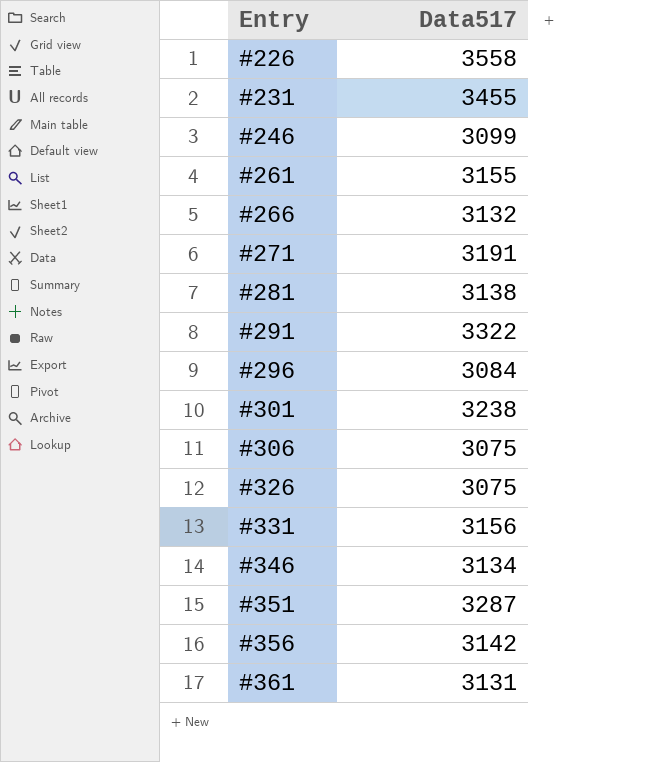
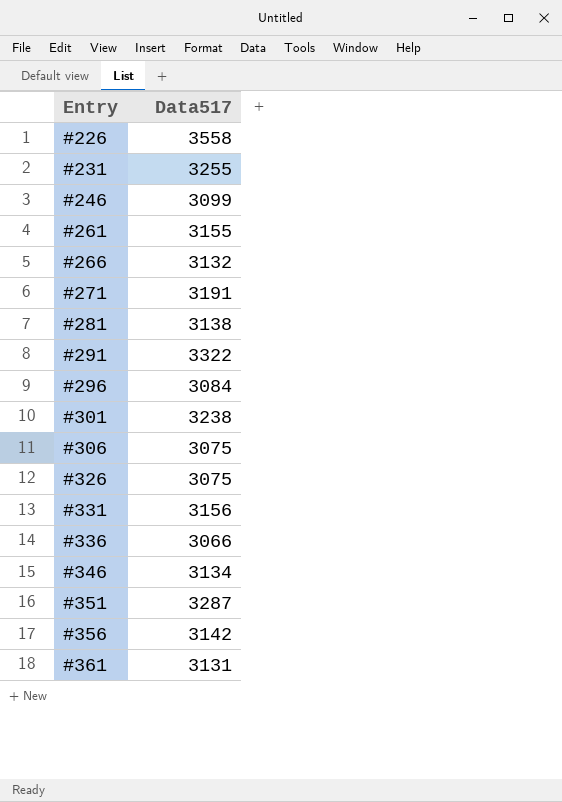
#231 | Data517: 3455 -> 3255
row #336: none -> 3066

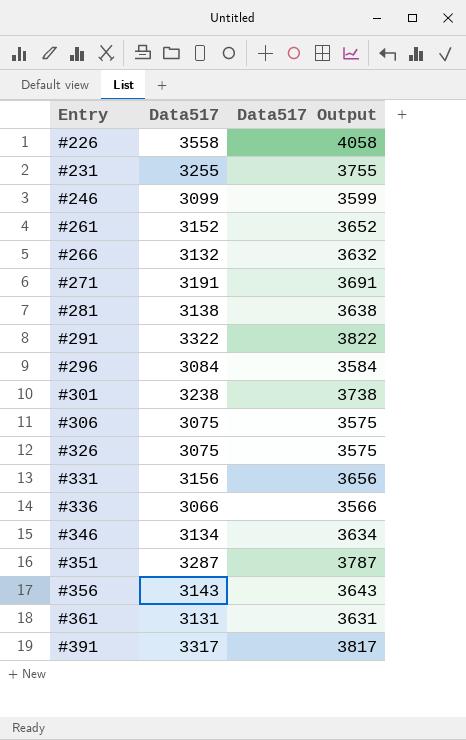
column Data517 Output | formula: none -> [Data517] + 500
#261 | Data517: 3155 -> 3152
#356 | Data517: 3142 -> 3143
row #391: none -> 3317 | 3817

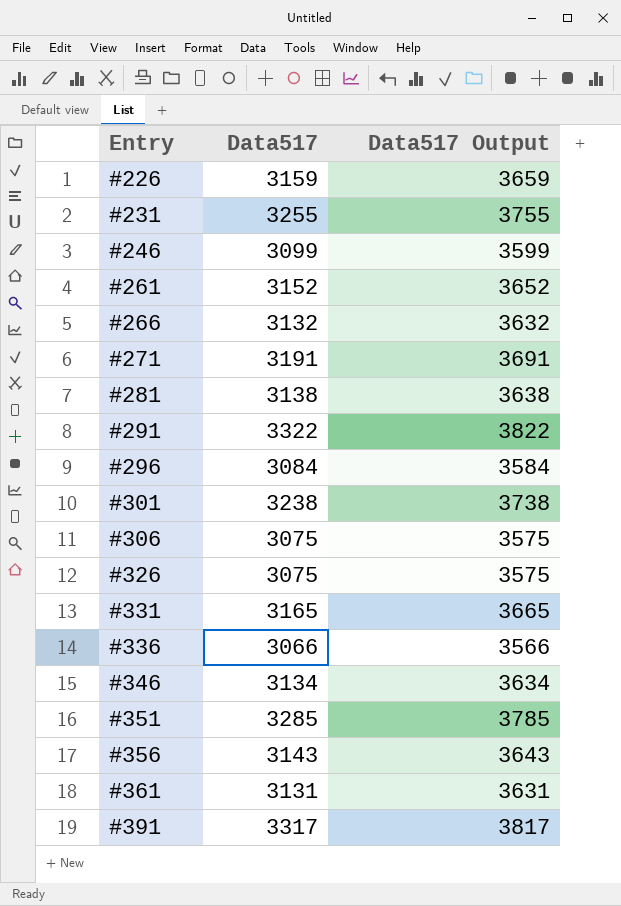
#226 | Data517: 3558 -> 3159
#226 | Data517 Output: 4058 -> 3659
#331 | Data517: 3156 -> 3165
#331 | Data517 Output: 3656 -> 3665
#351 | Data517: 3287 -> 3285
#351 | Data517 Output: 3787 -> 3785

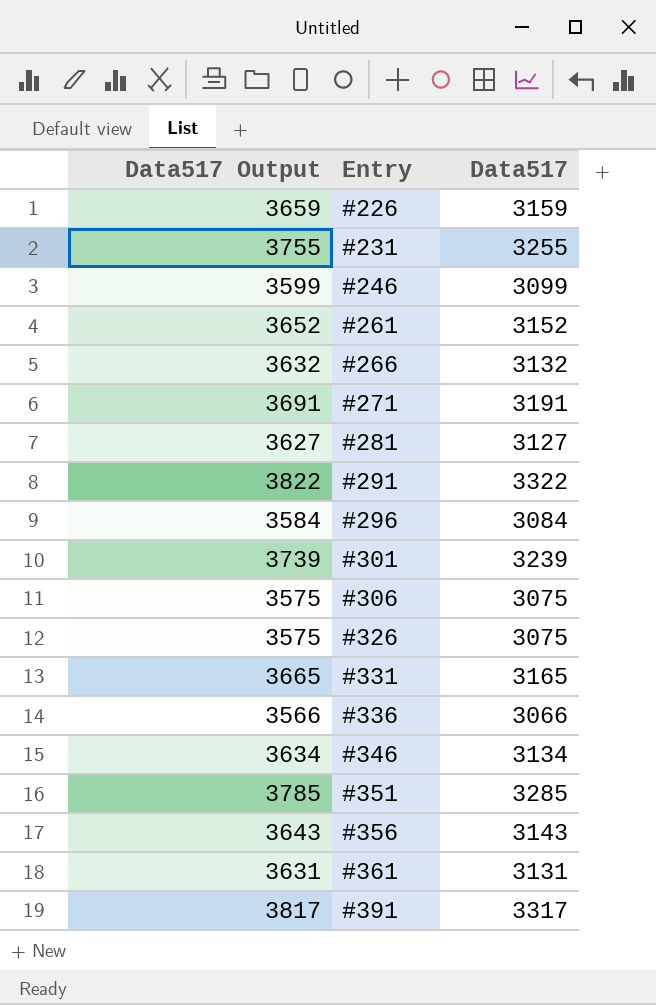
column Data517 Output | position: 3 -> 1
#281 | Data517 Output: 3638 -> 3627
#281 | Data517: 3138 -> 3127
#301 | Data517 Output: 3738 -> 3739
#301 | Data517: 3238 -> 3239

